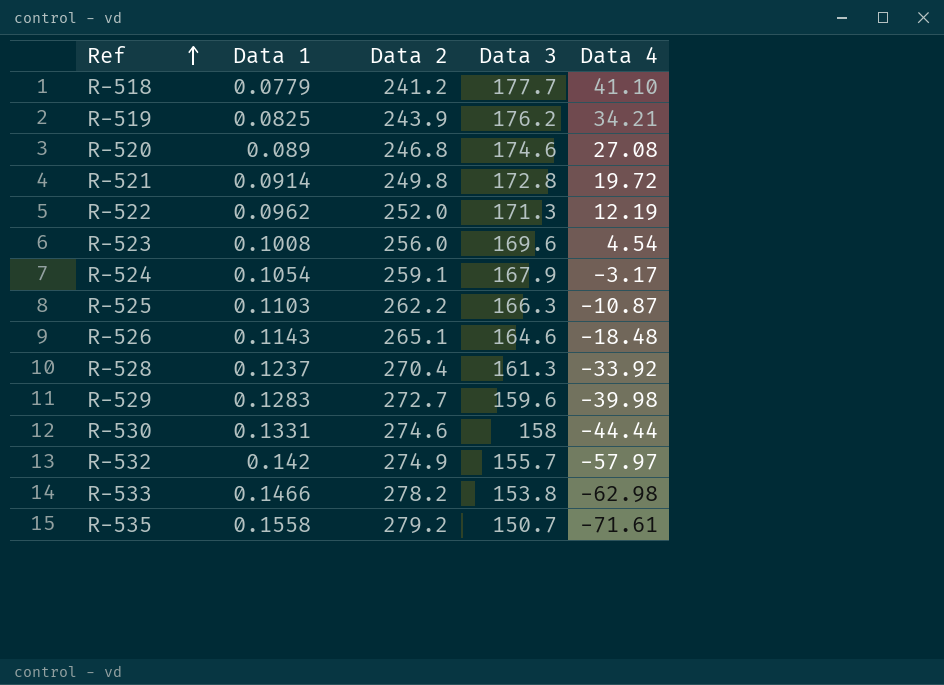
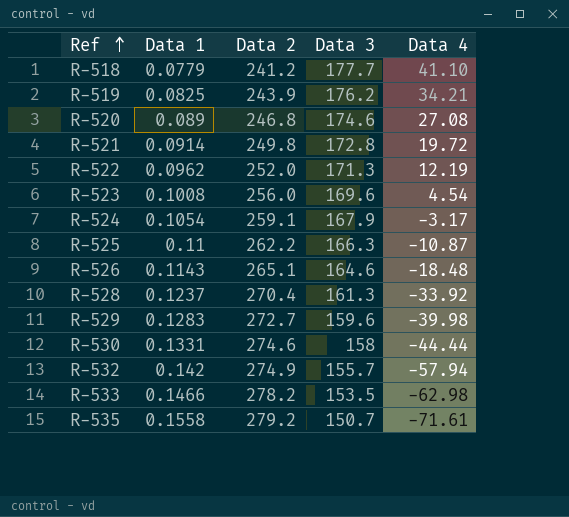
R-525 | Data 1: 0.1103 -> 0.11
R-532 | Data 4: -57.97 -> -57.94
R-533 | Data 3: 153.8 -> 153.5

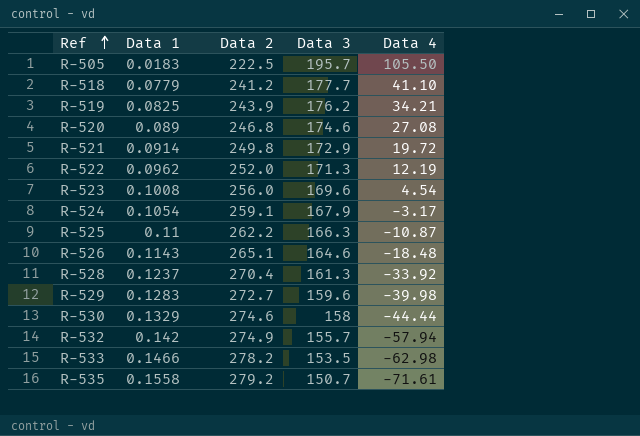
row R-505: none -> 0.0183 | 222.5 | 195.7 | 105.50
R-521 | Data 3: 172.8 -> 172.9
R-530 | Data 1: 0.1331 -> 0.1329

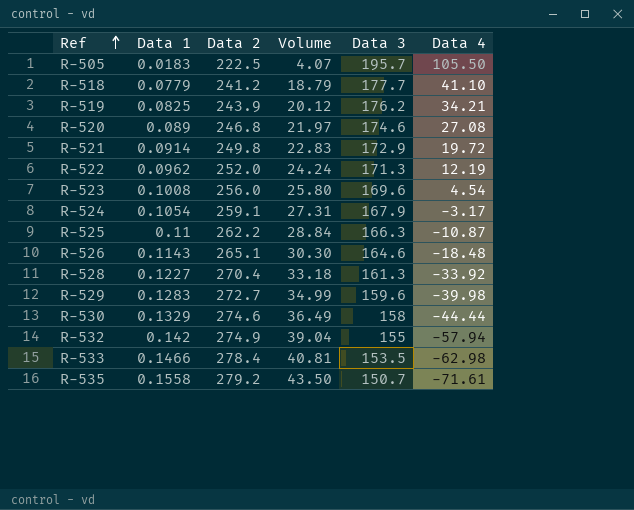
column Volume | formula: none -> [Data 1] * [Data 2]
R-528 | Data 1: 0.1237 -> 0.1227
R-532 | Data 3: 155.7 -> 155
R-533 | Data 2: 278.2 -> 278.4

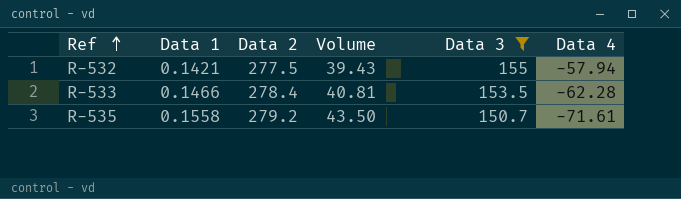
filter: none -> Data 3 <= 155
R-532 | Data 1: 0.142 -> 0.1421
R-532 | Data 2: 274.9 -> 277.5
R-532 | Volume: 39.04 -> 39.43
R-533 | Data 4: -62.98 -> -62.28

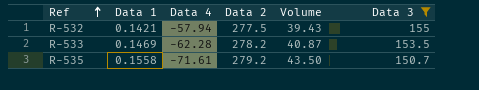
column Data 4 | position: 6 -> 3
R-533 | Data 1: 0.1466 -> 0.1469
R-533 | Data 2: 278.4 -> 278.2
R-533 | Volume: 40.81 -> 40.87

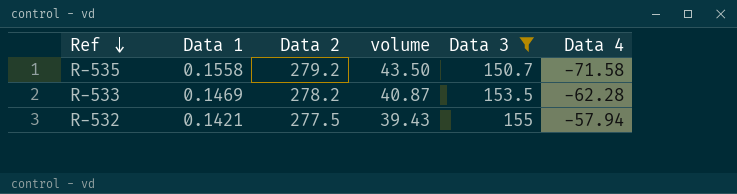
row order: Ref ascending -> Ref descending
column name: Volume -> volume
column Data 4 | position: 3 -> 6
R-535 | Data 4: -71.61 -> -71.58

